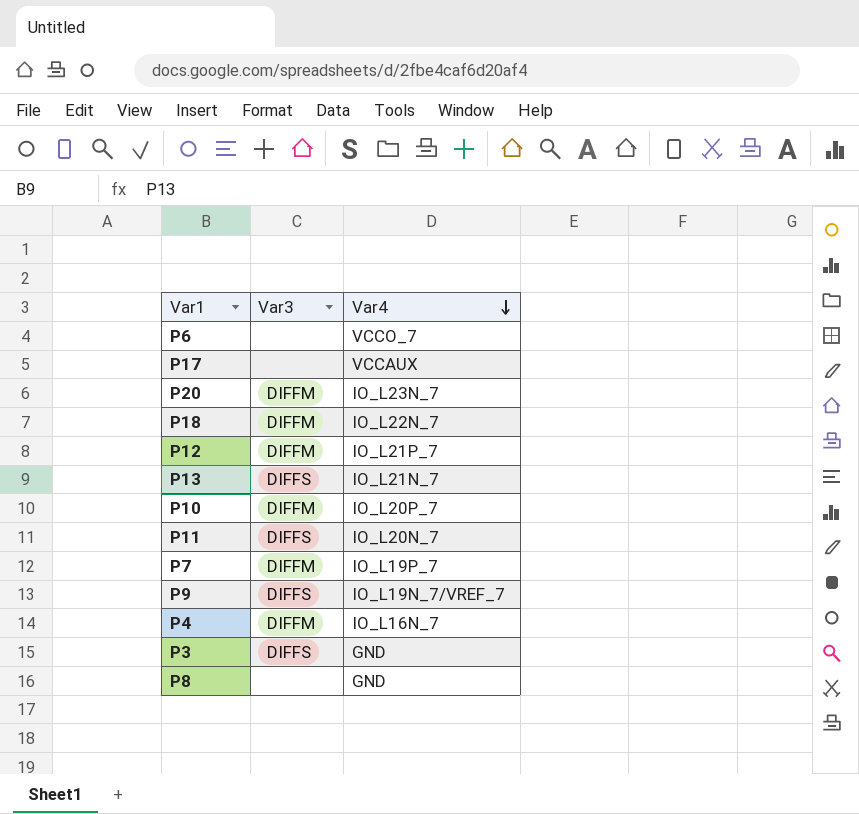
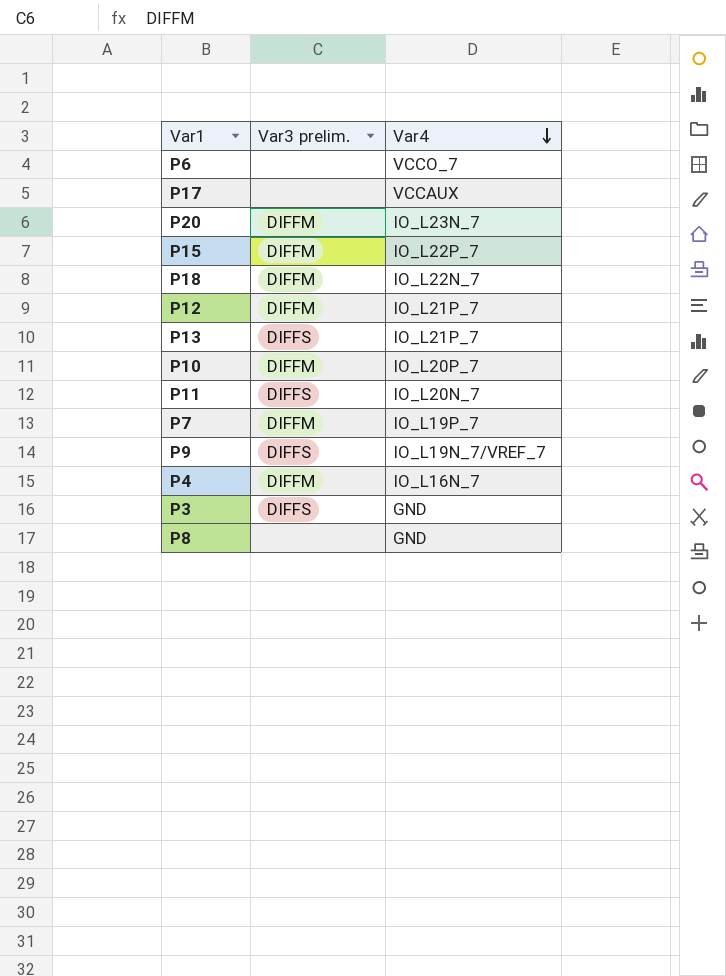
column name: Var3 -> Var3 prelim.
row P15: none -> DIFFM | IO_L22P_7
P13 | Var4: IO_L21N_7 -> IO_L21P_7

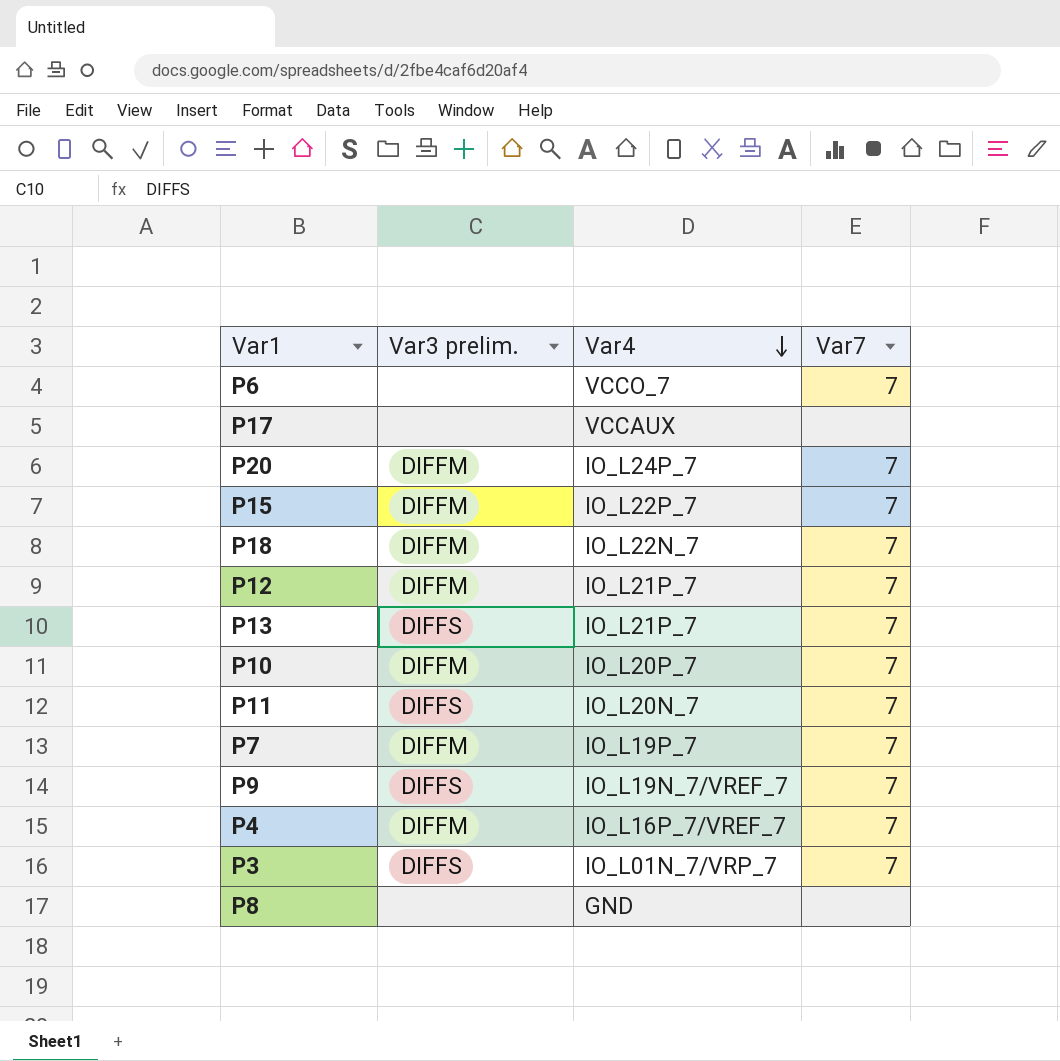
column Var7 | position: none -> 4
P20 | Var4: IO_L23N_7 -> IO_L24P_7
P4 | Var4: IO_L16N_7 -> IO_L16P_7/VREF_7
P3 | Var4: GND -> IO_L01N_7/VRP_7

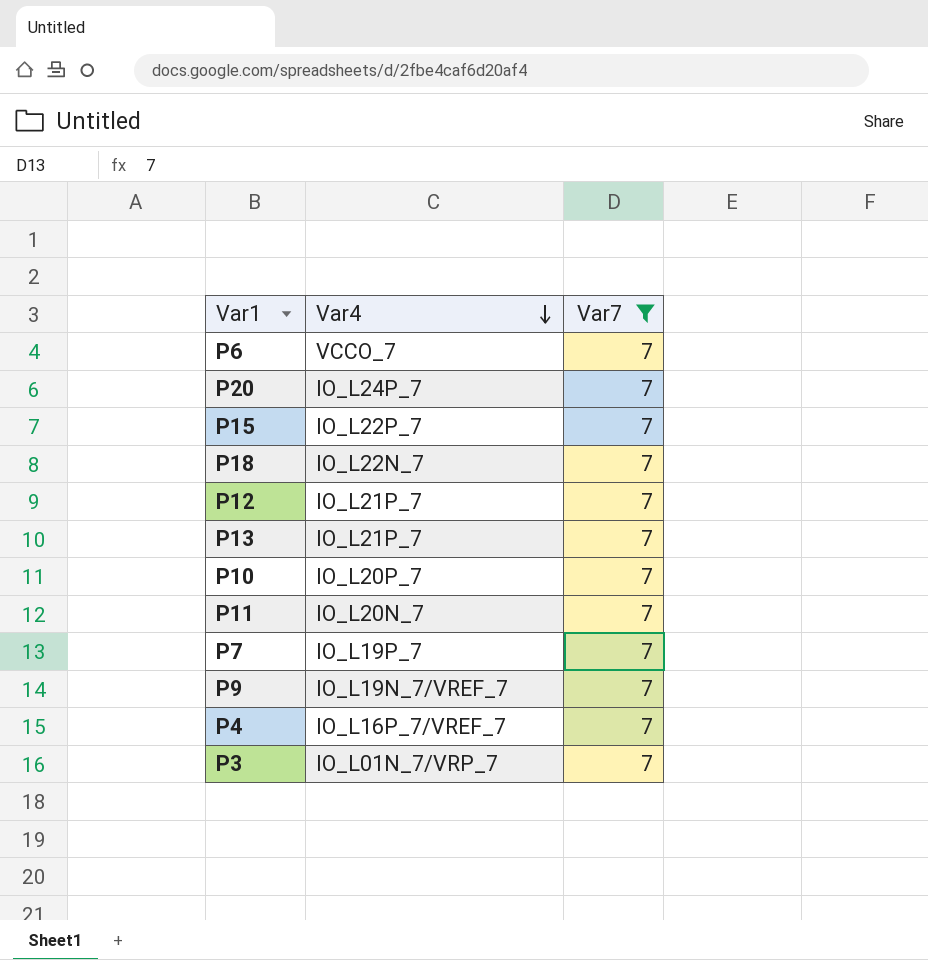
filter: none -> Var7 = 7
column Var3 prelim. | position: 2 -> none

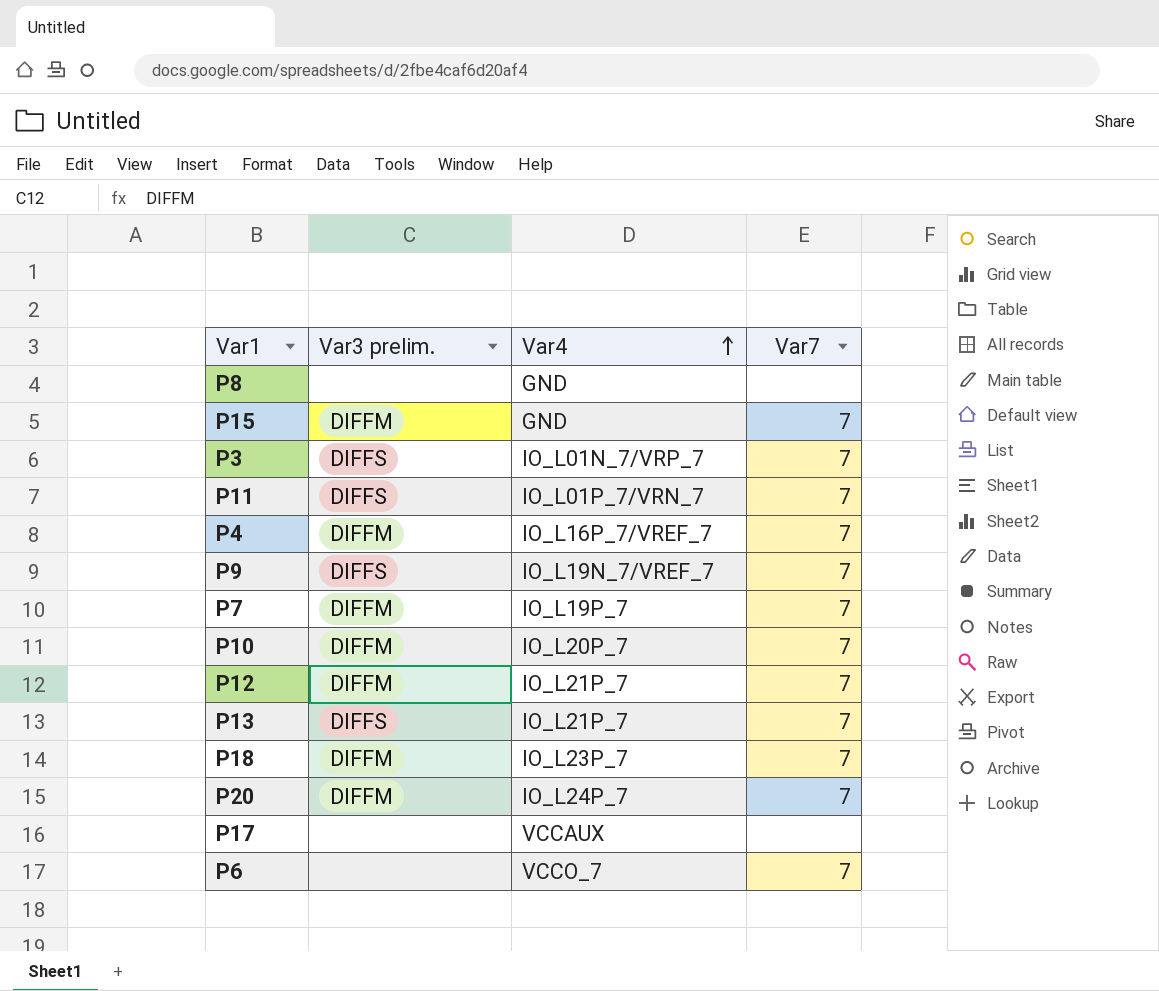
filter: Var7 = 7 -> none
row order: Var4 descending -> Var4 ascending
column Var3 prelim. | position: none -> 2
P15 | Var4: IO_L22P_7 -> GND
P11 | Var4: IO_L20N_7 -> IO_L01P_7/VRN_7
P18 | Var4: IO_L22N_7 -> IO_L23P_7

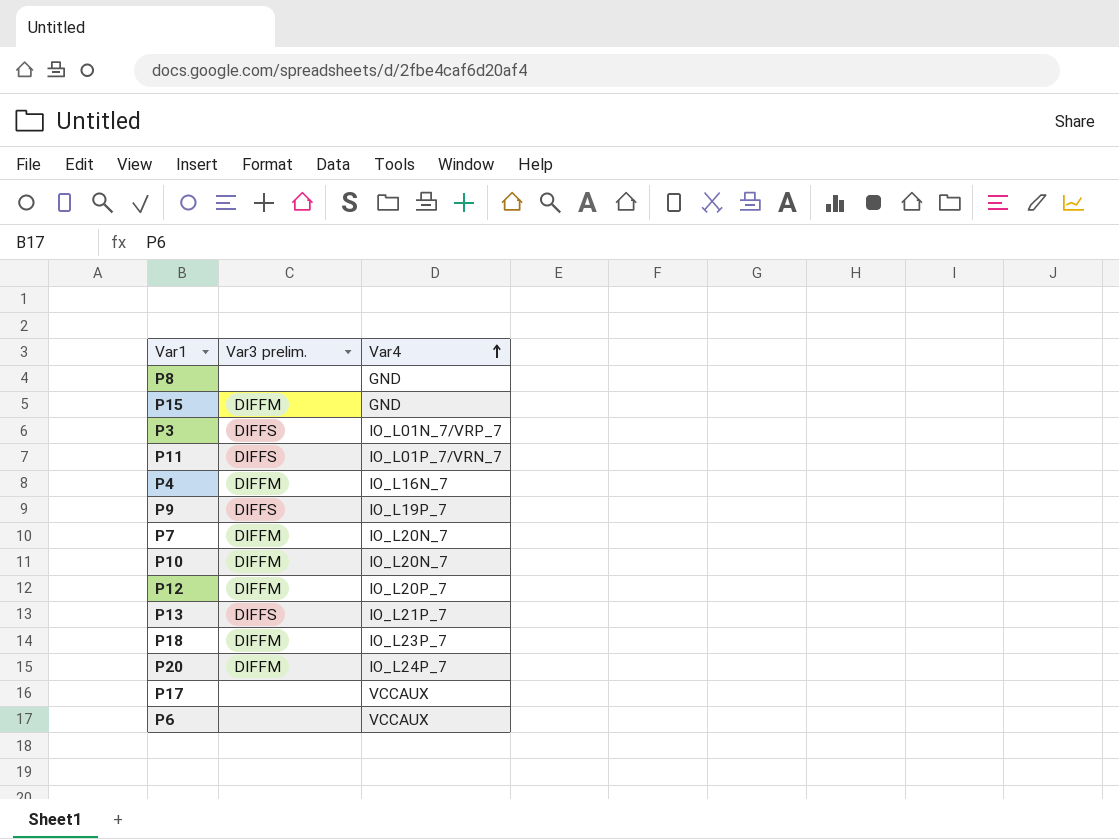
column Var7 | position: 4 -> none
P4 | Var4: IO_L16P_7/VREF_7 -> IO_L16N_7
P9 | Var4: IO_L19N_7/VREF_7 -> IO_L19P_7
P7 | Var4: IO_L19P_7 -> IO_L20N_7
P10 | Var4: IO_L20P_7 -> IO_L20N_7
P12 | Var4: IO_L21P_7 -> IO_L20P_7
P6 | Var4: VCCO_7 -> VCCAUX

